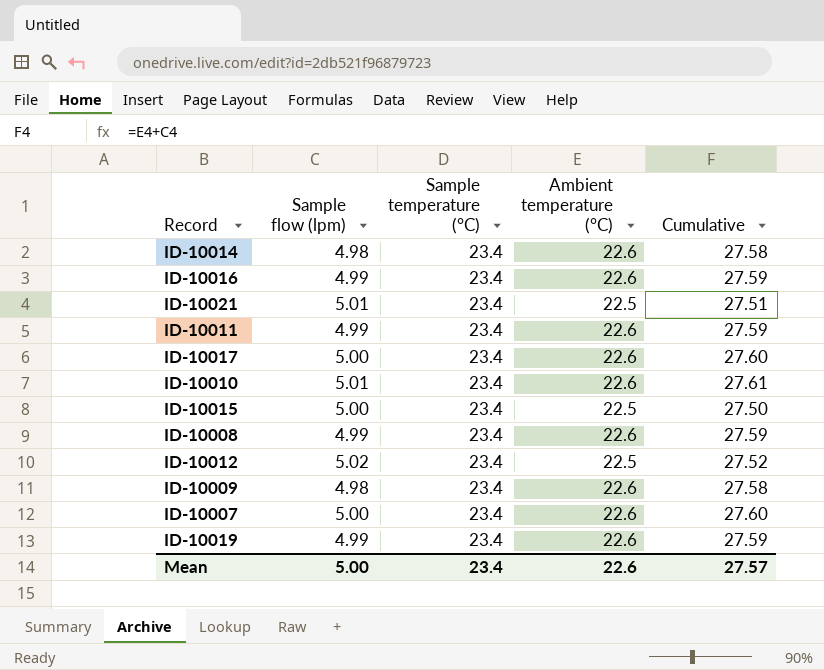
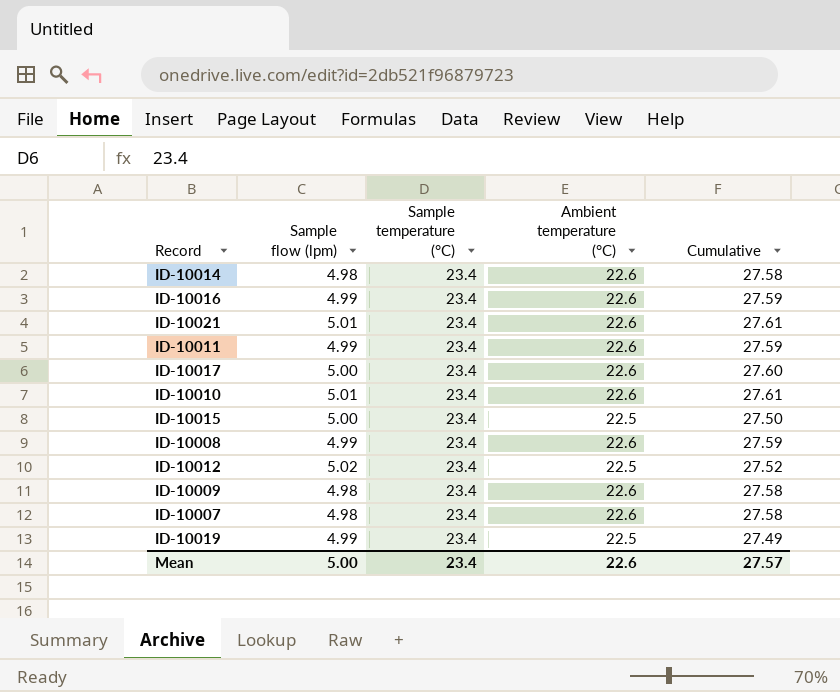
ID-10021 | Ambient temperature (°C): 22.5 -> 22.6
ID-10021 | Cumulative: 27.51 -> 27.61
ID-10007 | Sample flow (lpm): 5.00 -> 4.98
ID-10007 | Cumulative: 27.60 -> 27.58
ID-10019 | Ambient temperature (°C): 22.6 -> 22.5
ID-10019 | Cumulative: 27.59 -> 27.49

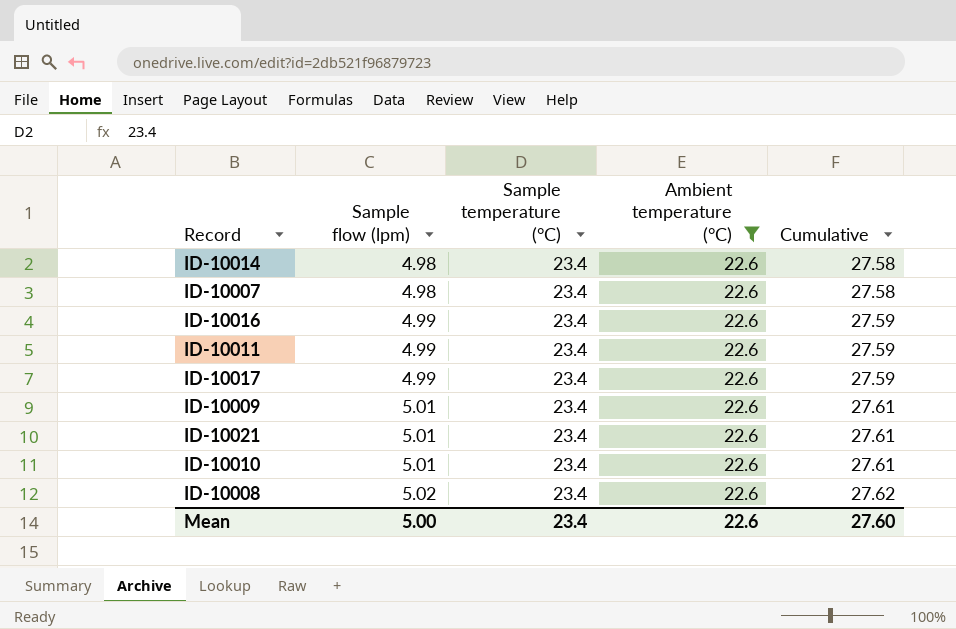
filter: none -> Ambient temperature (°C) = 22.6
row order: none -> Sample flow (lpm) ascending
ID-10017 | Sample flow (lpm): 5.00 -> 4.99
ID-10017 | Cumulative: 27.60 -> 27.59
ID-10009 | Sample flow (lpm): 4.98 -> 5.01
ID-10009 | Cumulative: 27.58 -> 27.61
ID-10008 | Sample flow (lpm): 4.99 -> 5.02
ID-10008 | Cumulative: 27.59 -> 27.62
Mean | Cumulative: 27.57 -> 27.60

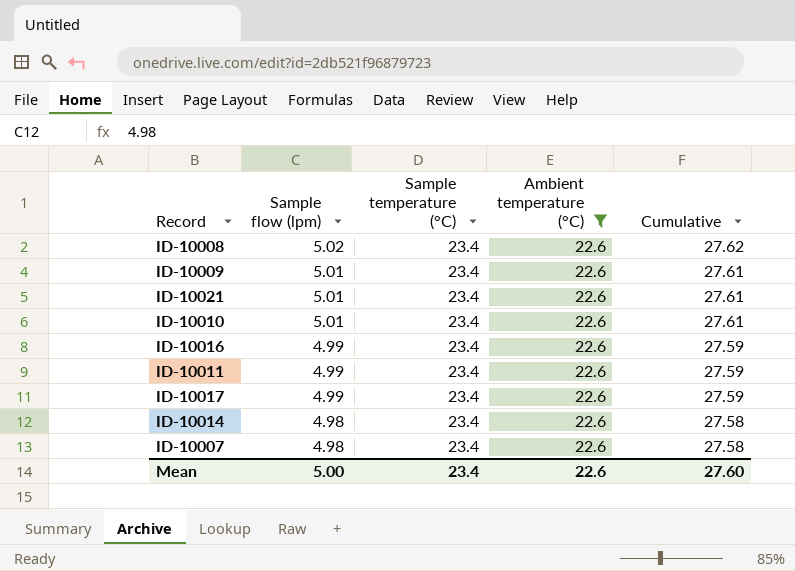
row order: Sample flow (lpm) ascending -> Sample flow (lpm) descending

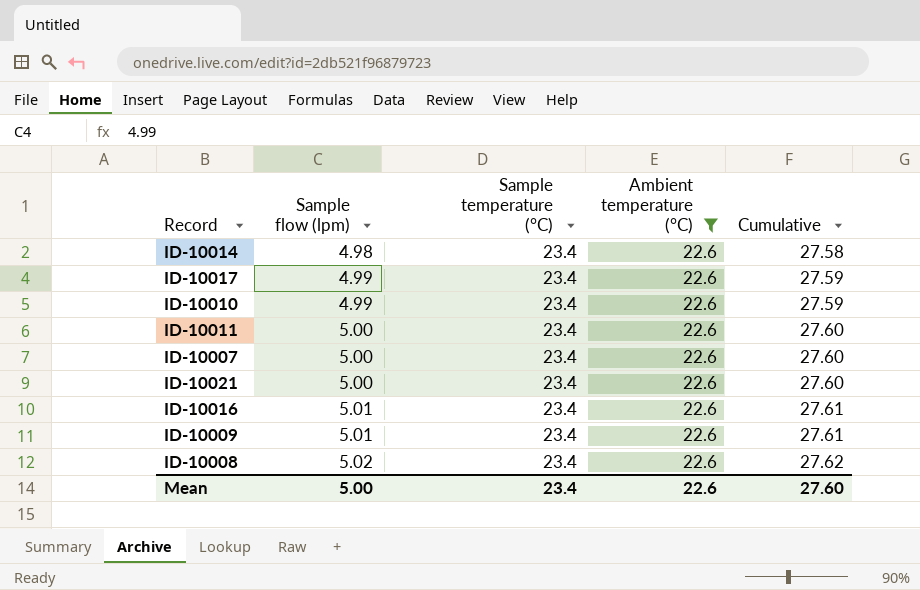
row order: Sample flow (lpm) descending -> Sample flow (lpm) ascending
ID-10010 | Sample flow (lpm): 5.01 -> 4.99
ID-10010 | Cumulative: 27.61 -> 27.59
ID-10011 | Sample flow (lpm): 4.99 -> 5.00
ID-10011 | Cumulative: 27.59 -> 27.60
ID-10007 | Sample flow (lpm): 4.98 -> 5.00
ID-10007 | Cumulative: 27.58 -> 27.60
ID-10021 | Sample flow (lpm): 5.01 -> 5.00
ID-10021 | Cumulative: 27.61 -> 27.60
ID-10016 | Sample flow (lpm): 4.99 -> 5.01
ID-10016 | Cumulative: 27.59 -> 27.61

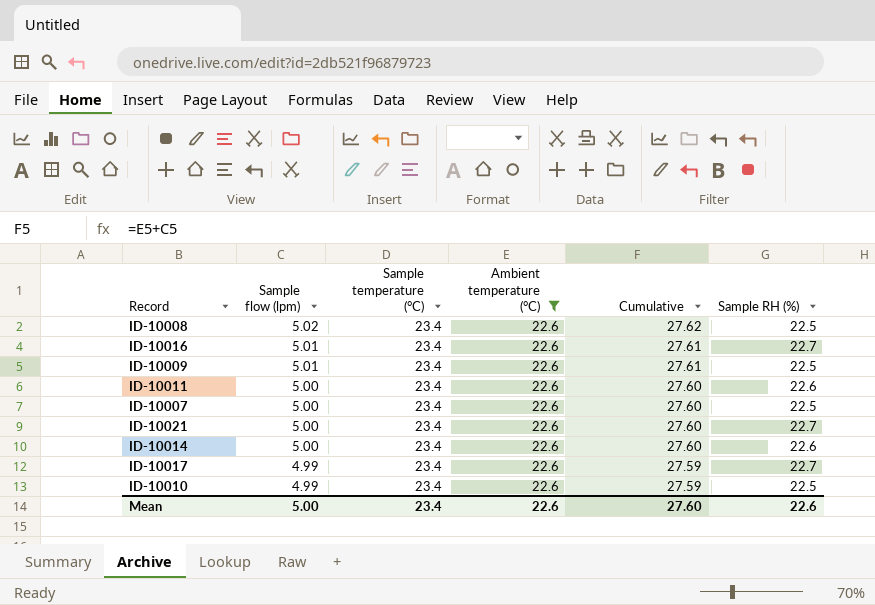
row order: Sample flow (lpm) ascending -> Sample flow (lpm) descending
column Sample RH (%) | position: none -> 6
ID-10014 | Sample flow (lpm): 4.98 -> 5.00
ID-10014 | Cumulative: 27.58 -> 27.60

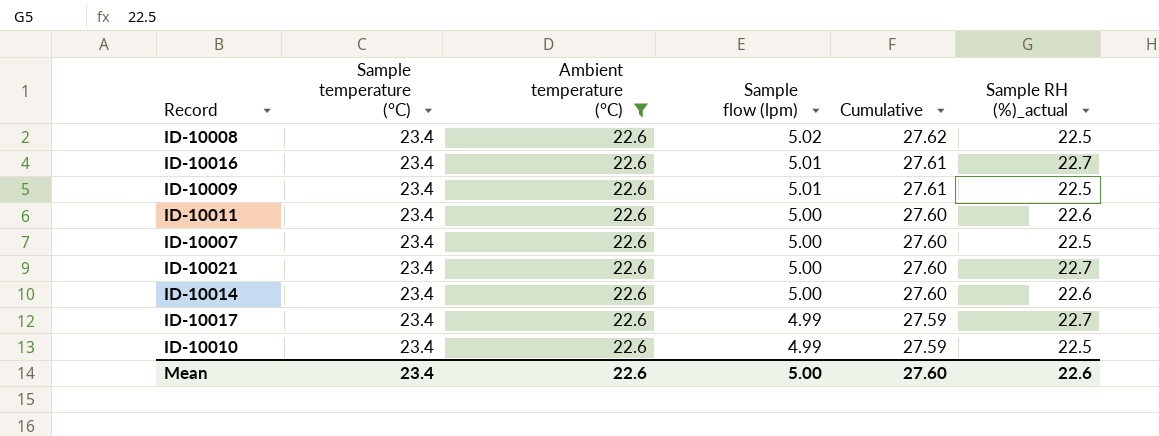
column Sample flow (lpm) | position: 2 -> 4
column name: Sample RH (%) -> Sample RH (%)_actual

